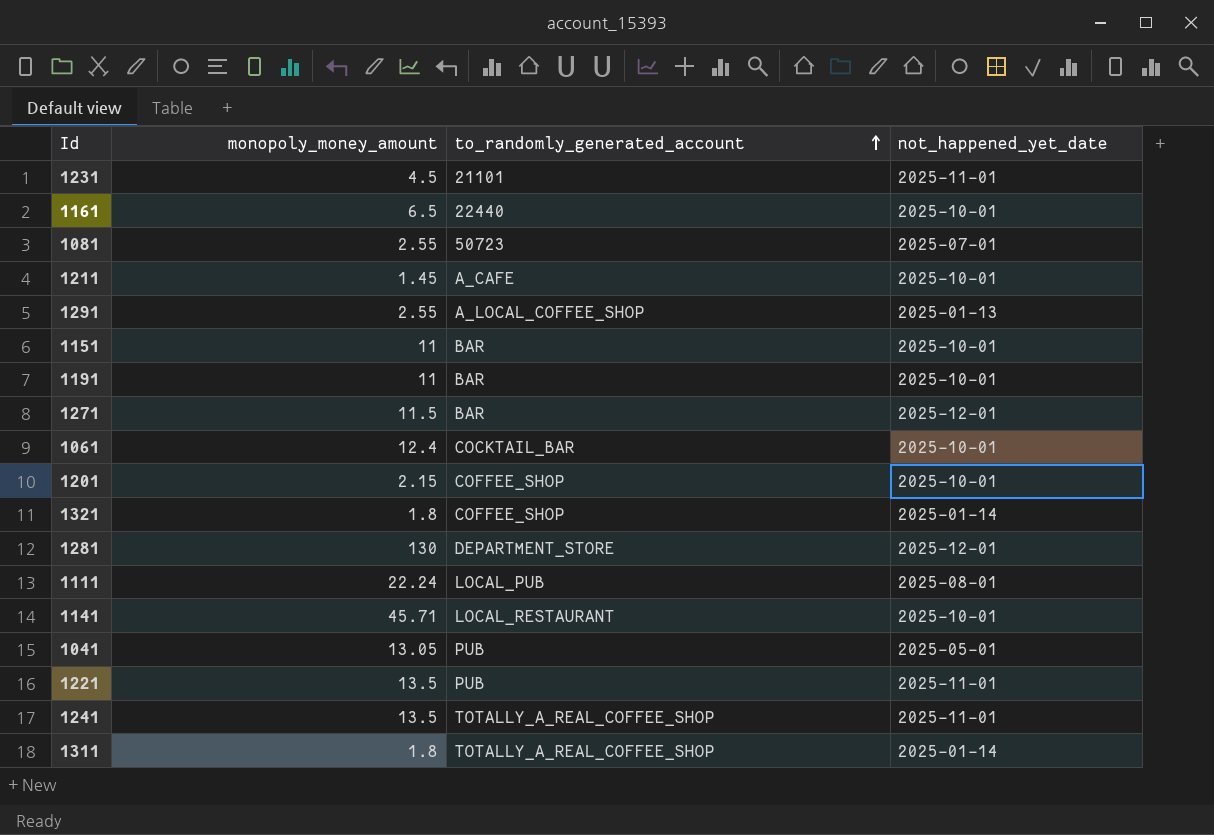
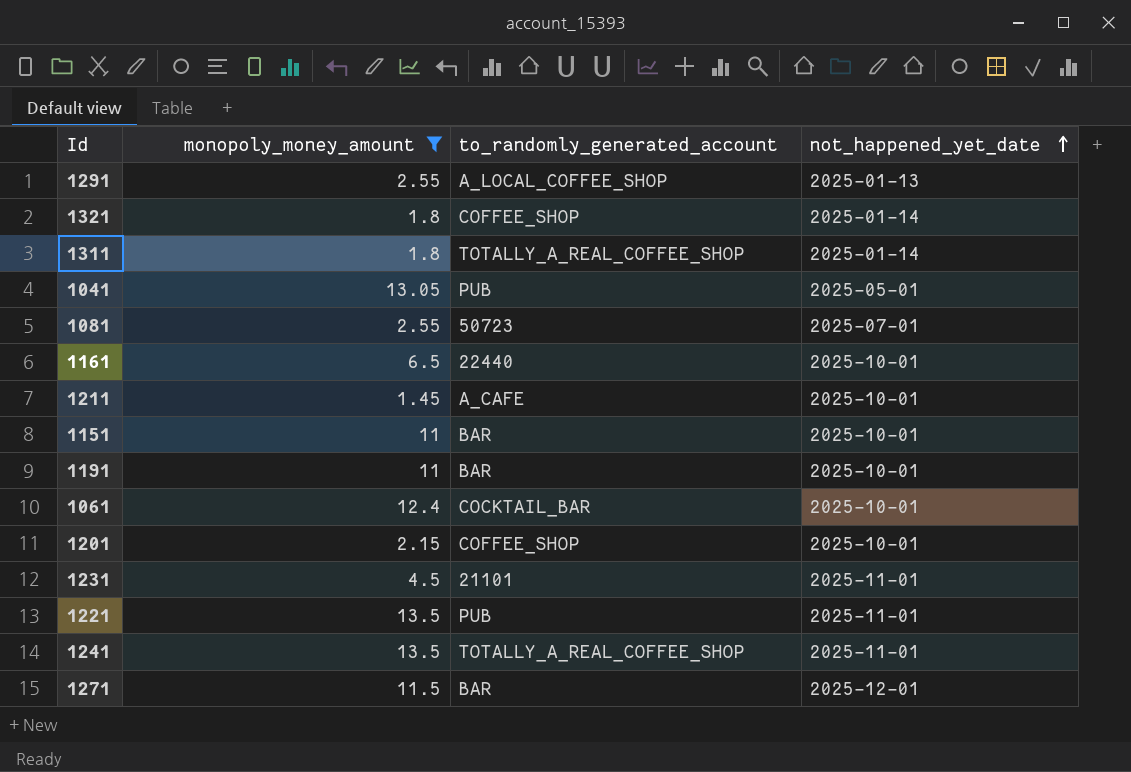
filter: none -> monopoly_money_amount <= 13.5
row order: to_randomly_generated_account ascending -> not_happened_yet_date ascending

